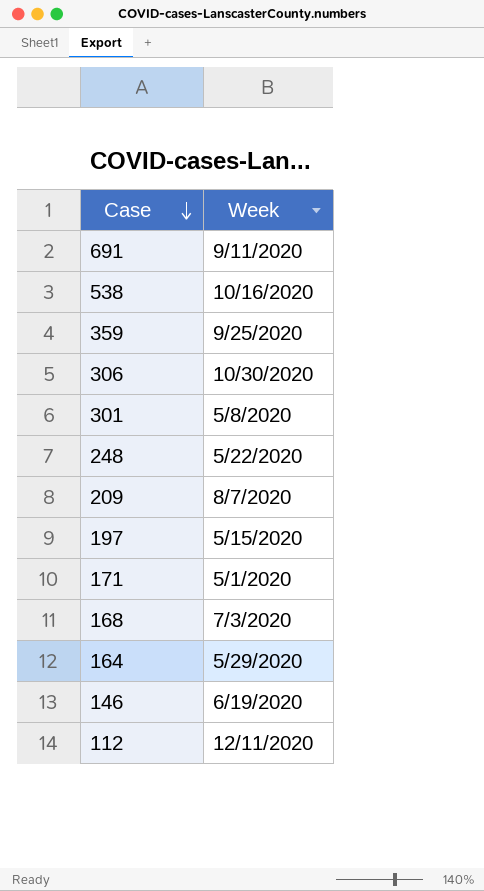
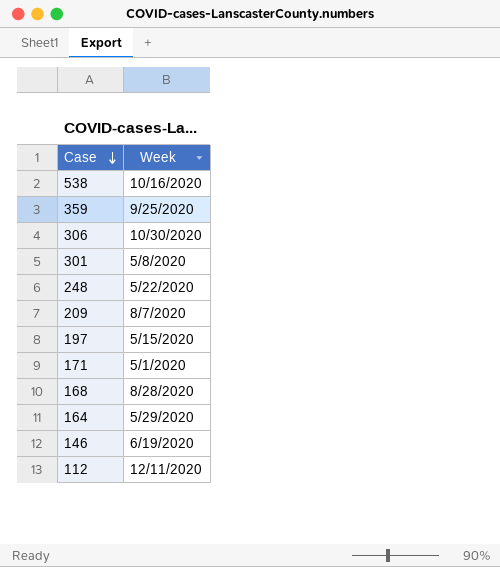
row 691: 9/11/2020 -> none
168 | Week: 7/3/2020 -> 8/28/2020

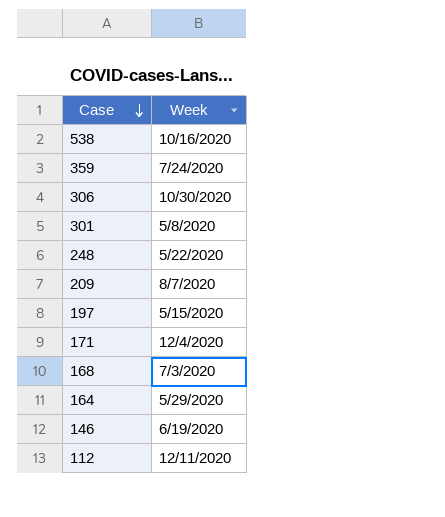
359 | Week: 9/25/2020 -> 7/24/2020
171 | Week: 5/1/2020 -> 12/4/2020
168 | Week: 8/28/2020 -> 7/3/2020

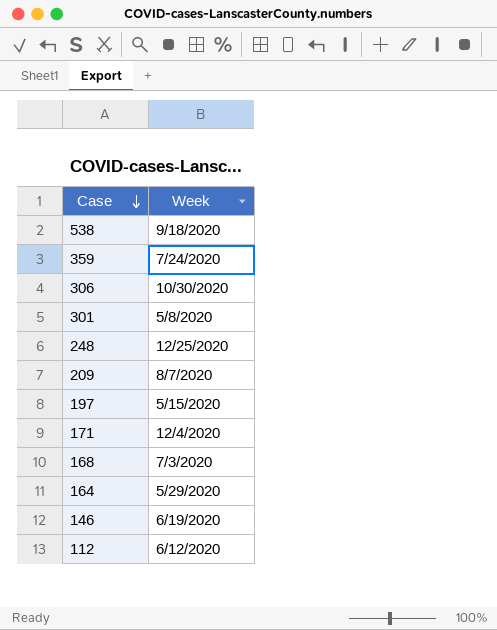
538 | Week: 10/16/2020 -> 9/18/2020
248 | Week: 5/22/2020 -> 12/25/2020
112 | Week: 12/11/2020 -> 6/12/2020

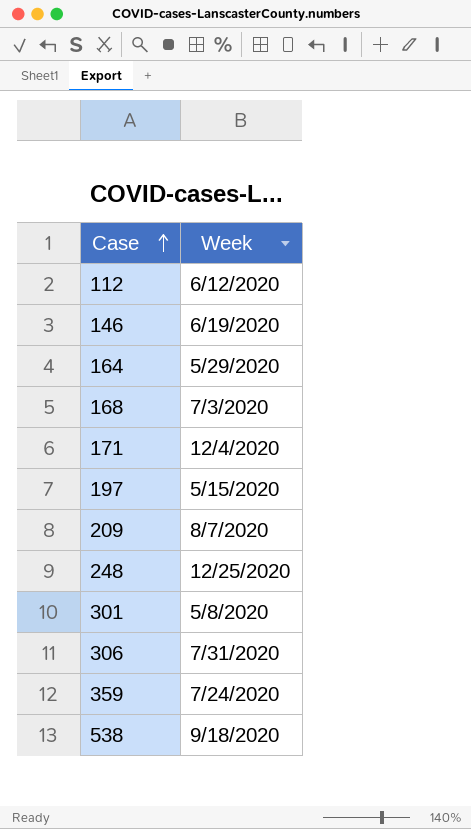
row order: Case descending -> Case ascending
306 | Week: 10/30/2020 -> 7/31/2020

